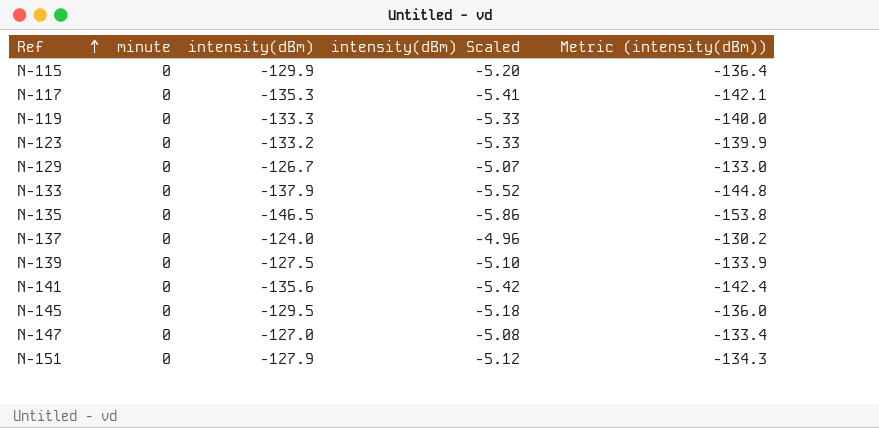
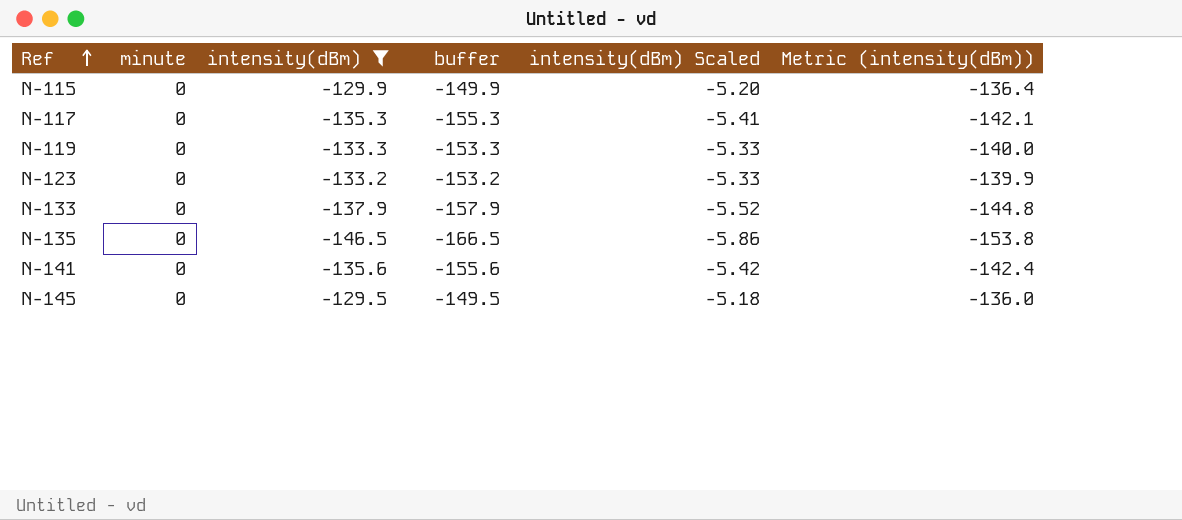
filter: none -> intensity(dBm) <= -129.5
column buffer | formula: none -> [intensity(dBm)] - 20

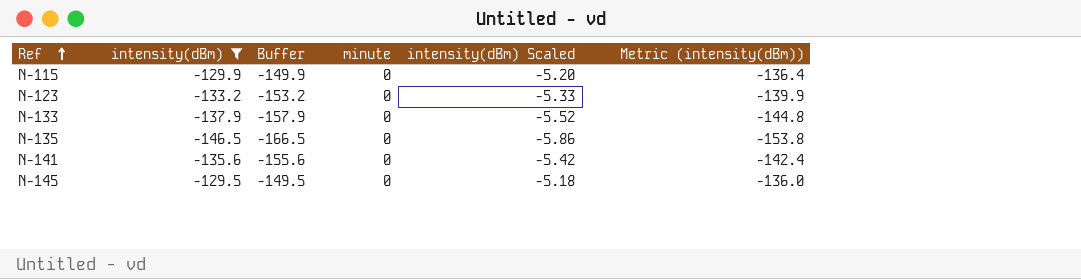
column name: buffer -> Buffer
column minute | position: 2 -> 4
row N-117: 0 | -135.3 | -155.3 | -5.41 | -142.1 -> none
row N-119: 0 | -133.3 | -153.3 | -5.33 | -140.0 -> none

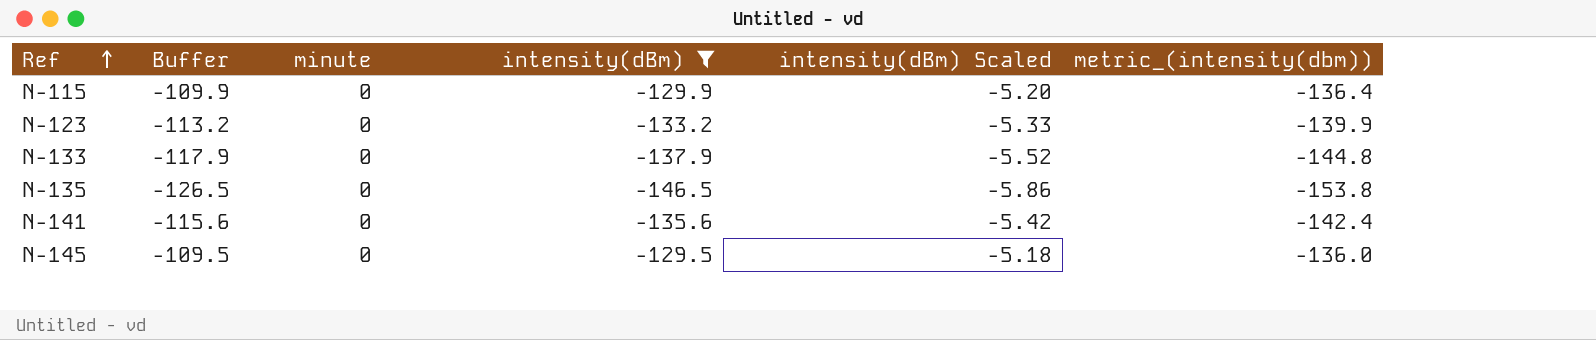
column Buffer | formula: [intensity(dBm)] - 20 -> [intensity(dBm)] + 20
column intensity(dBm) | position: 2 -> 4
column name: Metric (intensity(dBm)) -> metric_(intensity(dbm))

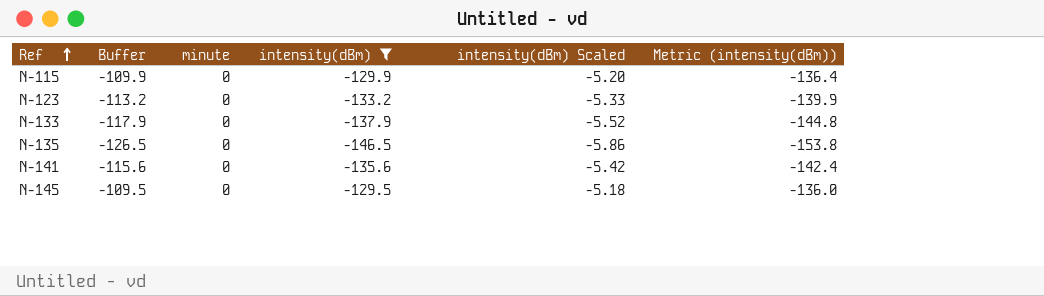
column name: metric_(intensity(dbm)) -> Metric (intensity(dBm))

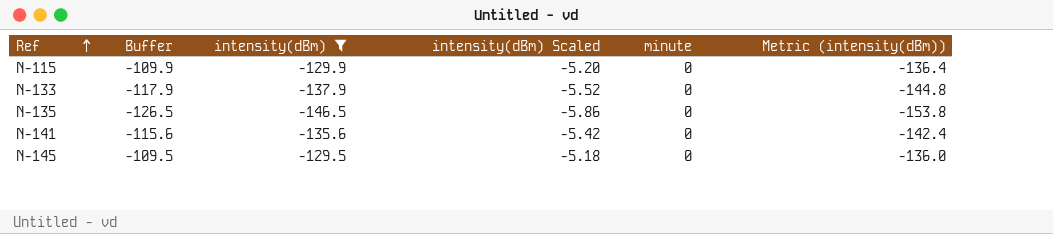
column minute | position: 3 -> 5
row N-123: -113.2 | 0 | -133.2 | -5.33 | -139.9 -> none

